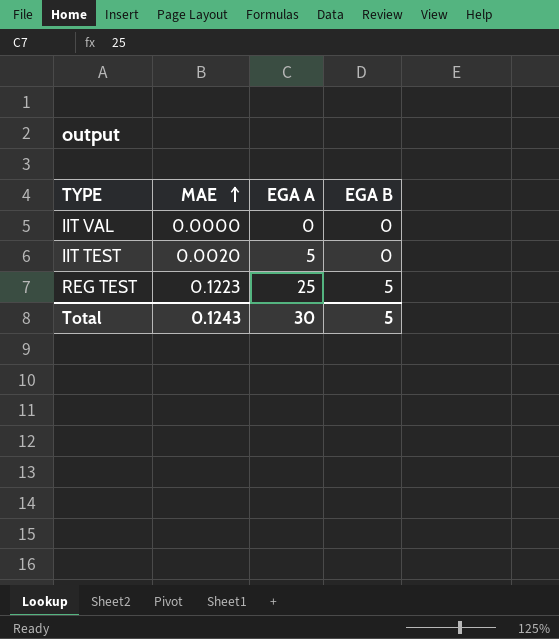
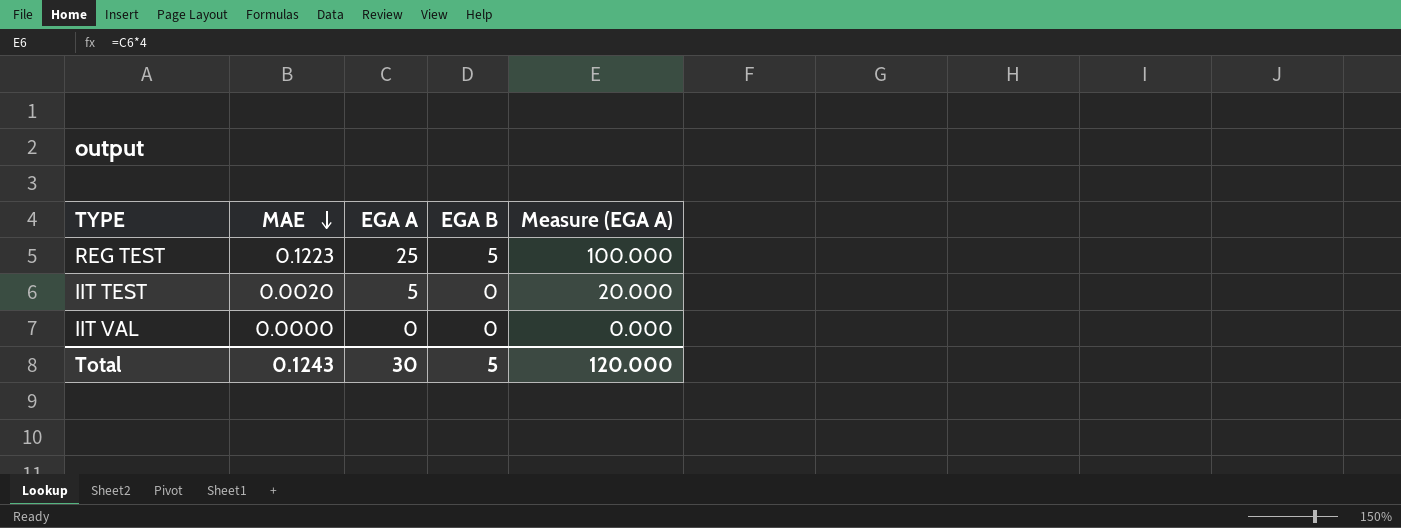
row order: MAE ascending -> MAE descending
column Measure (EGA A) | formula: none -> [EGA A] * 4

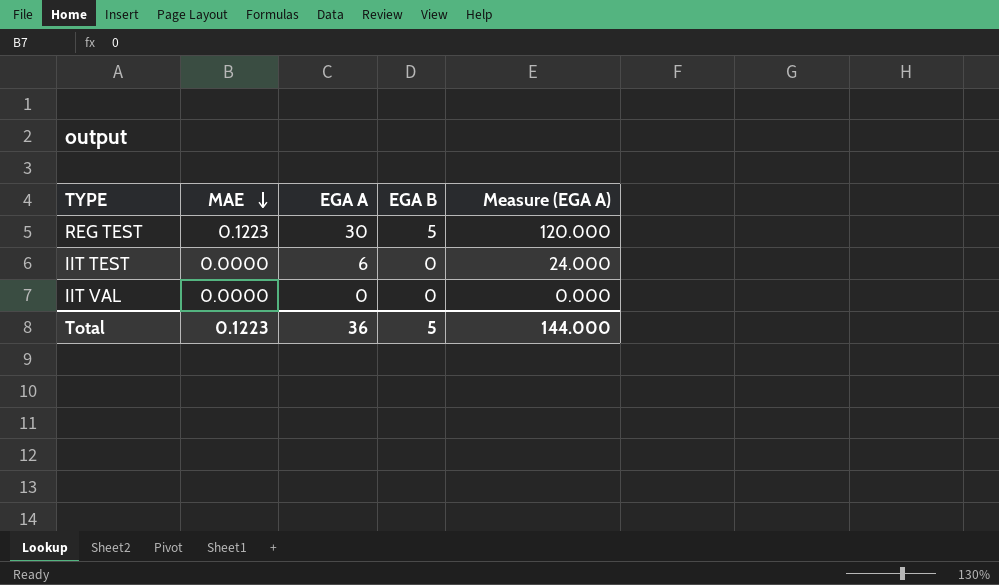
REG TEST | EGA A: 25 -> 30
REG TEST | Measure (EGA A): 100.000 -> 120.000
IIT TEST | MAE: 0.0020 -> 0.0000
IIT TEST | EGA A: 5 -> 6
IIT TEST | Measure (EGA A): 20.000 -> 24.000
Total | MAE: 0.1243 -> 0.1223
Total | EGA A: 30 -> 36
Total | Measure (EGA A): 120.000 -> 144.000

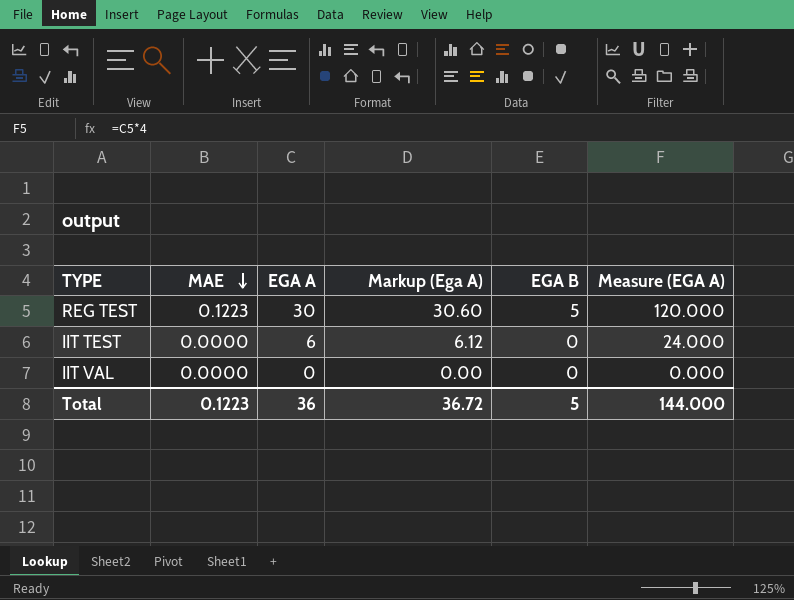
column Markup (Ega A) | formula: none -> [EGA A] * 1.02

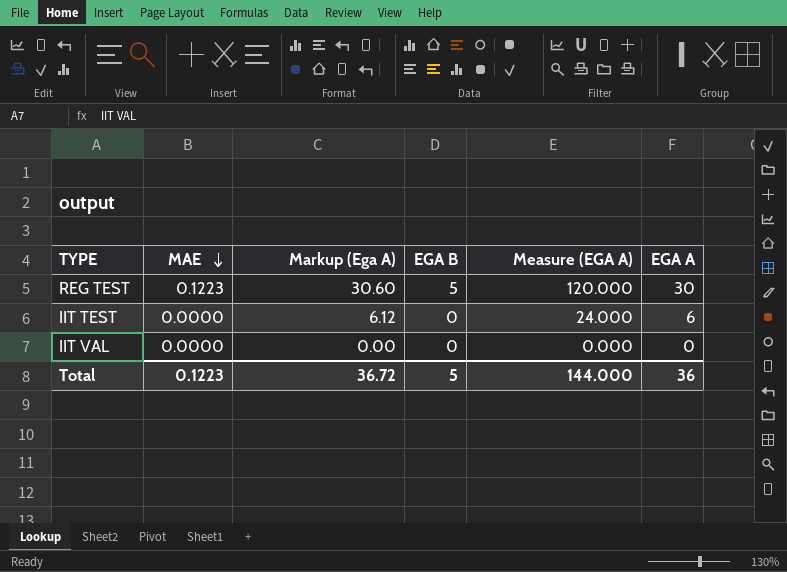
column EGA A | position: 3 -> 6

